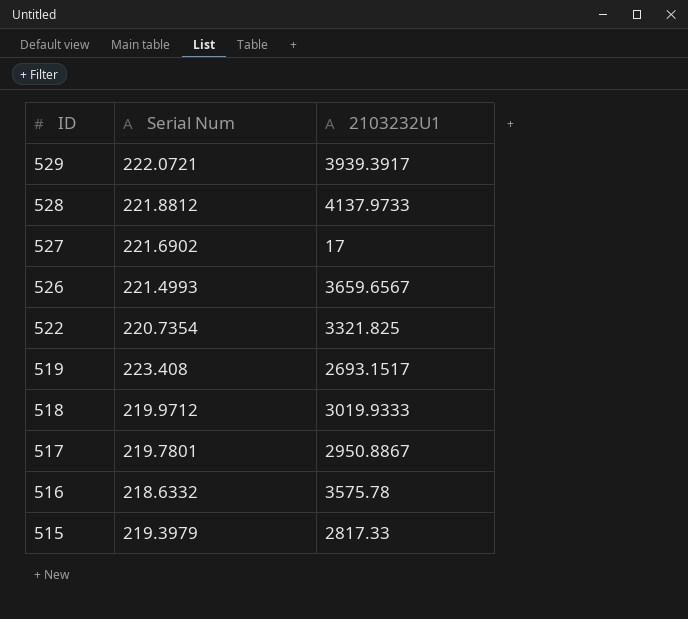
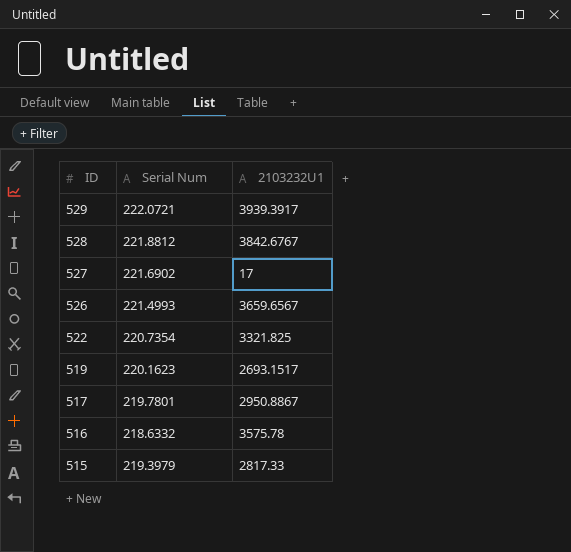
row 518: 219.9712 | 3019.9333 -> none
528 | 2103232U1: 4137.9733 -> 3842.6767
519 | Serial Num: 223.408 -> 220.1623

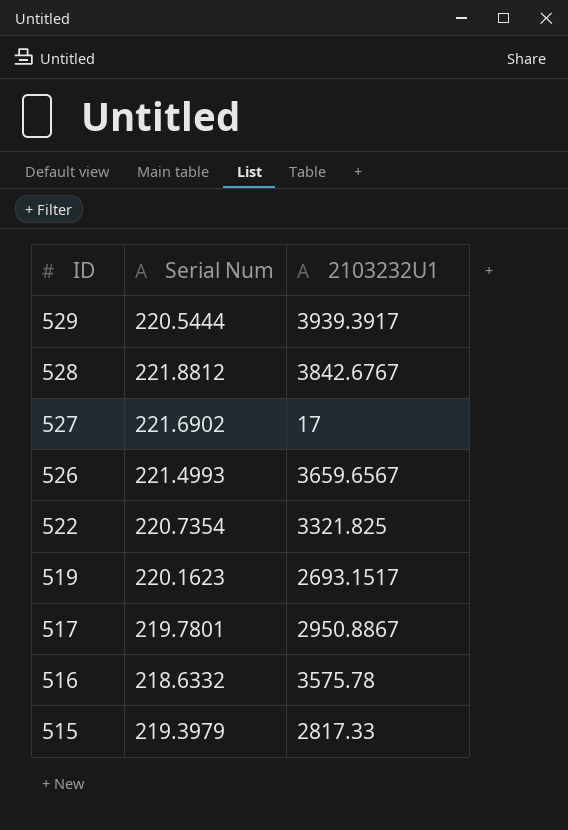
529 | Serial Num: 222.0721 -> 220.5444

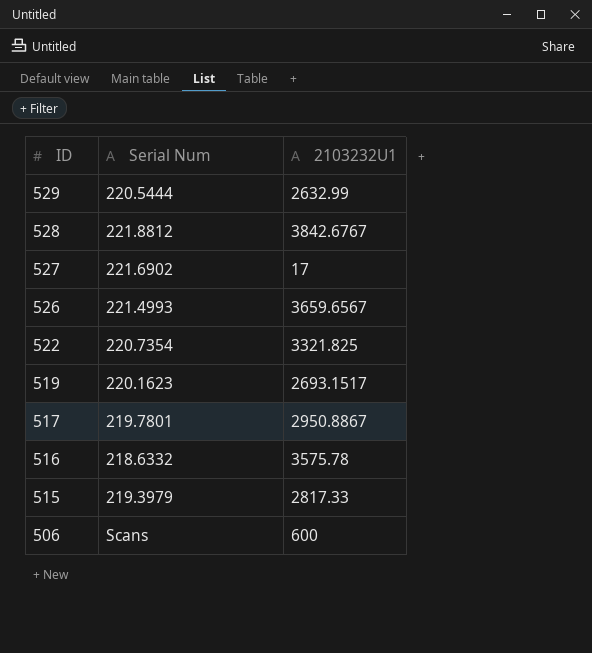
529 | 2103232U1: 3939.3917 -> 2632.99
row 506: none -> Scans | 600

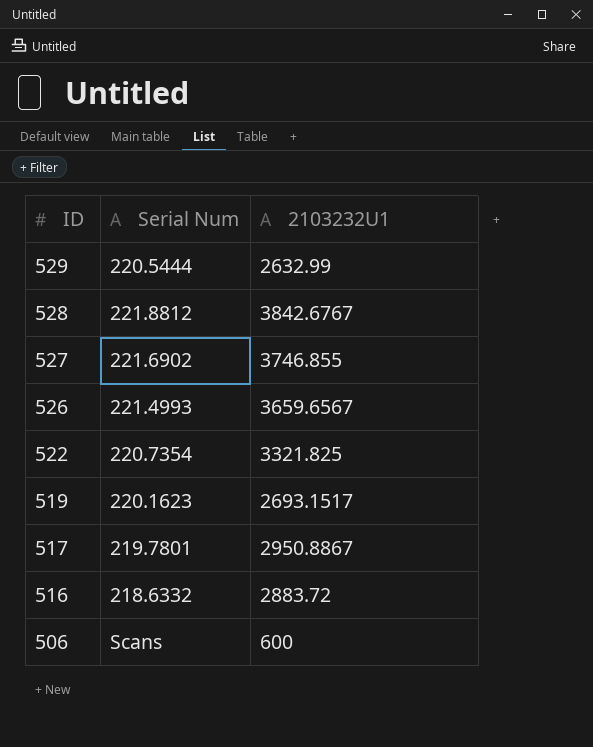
row 515: 219.3979 | 2817.33 -> none
527 | 2103232U1: 17 -> 3746.855
516 | 2103232U1: 3575.78 -> 2883.72

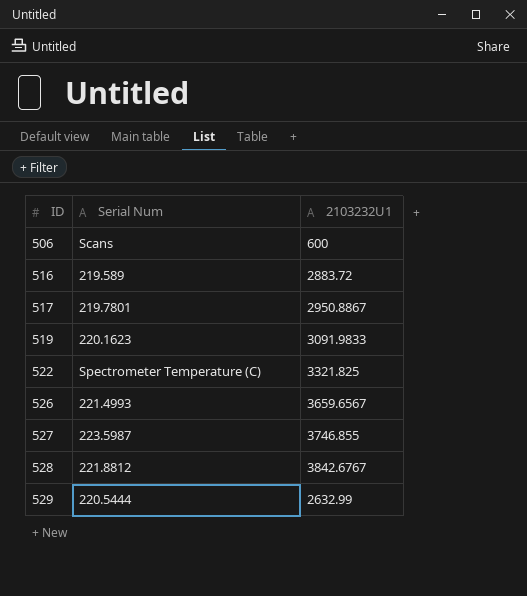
row order: ID descending -> ID ascending
516 | Serial Num: 218.6332 -> 219.589
519 | 2103232U1: 2693.1517 -> 3091.9833
522 | Serial Num: 220.7354 -> Spectrometer Temperature (C)
527 | Serial Num: 221.6902 -> 223.5987

